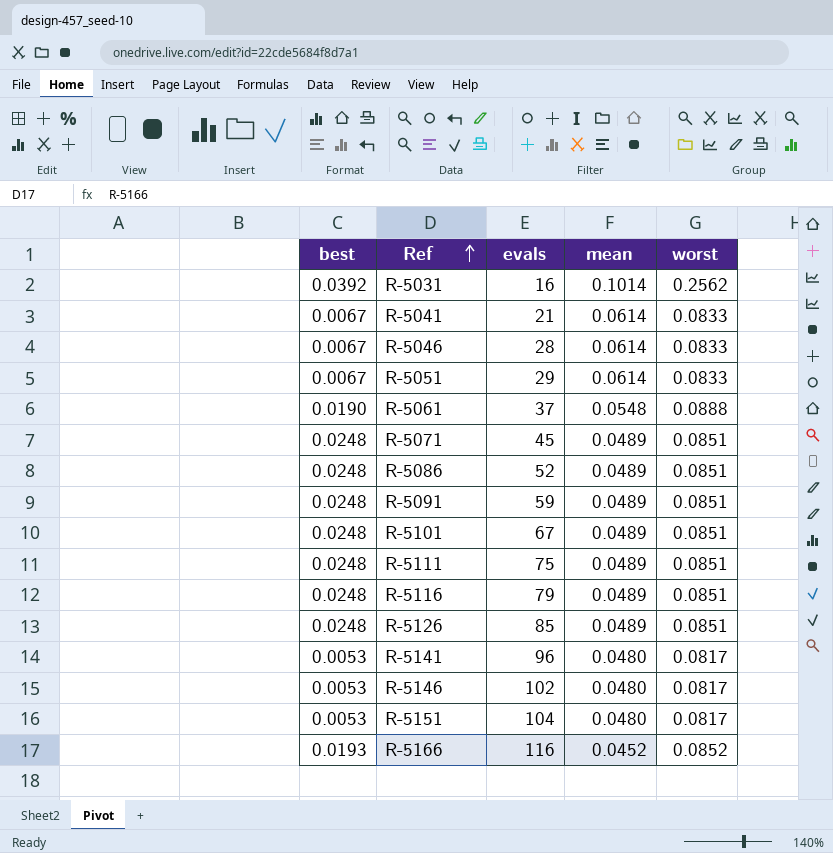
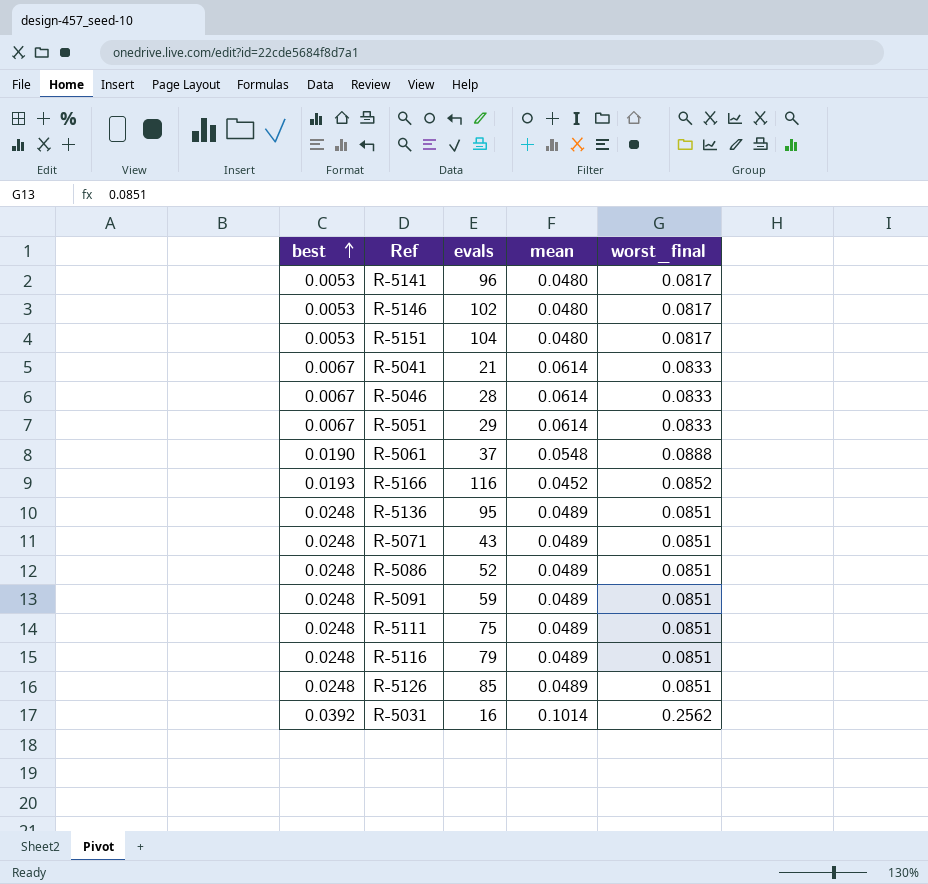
row order: Ref ascending -> best ascending
column name: worst -> worst_final
row R-5101: 0.0248 | 67 | 0.0489 | 0.0851 -> none
row R-5136: none -> 0.0248 | 95 | 0.0489 | 0.0851
R-5071 | evals: 45 -> 43

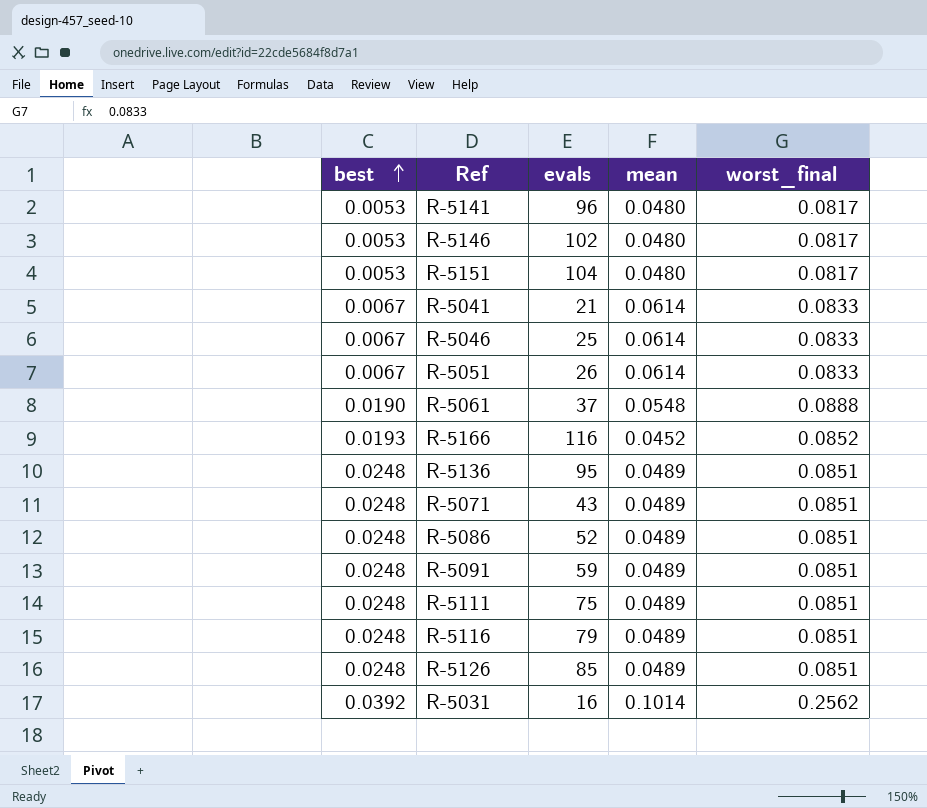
R-5046 | evals: 28 -> 25
R-5051 | evals: 29 -> 26

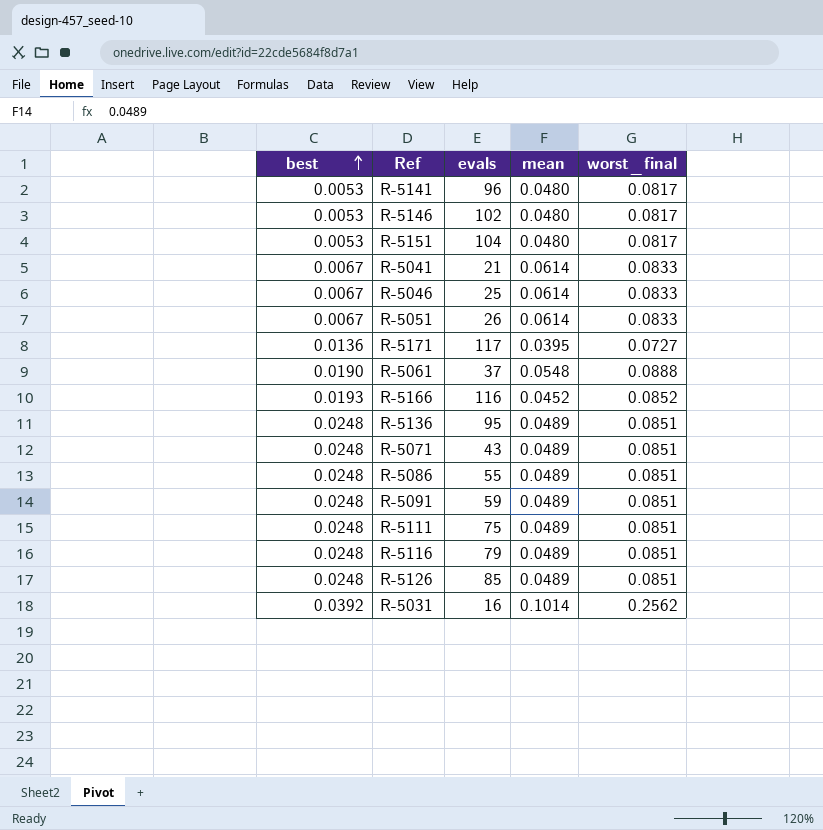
row R-5171: none -> 0.0136 | 117 | 0.0395 | 0.0727
R-5086 | evals: 52 -> 55

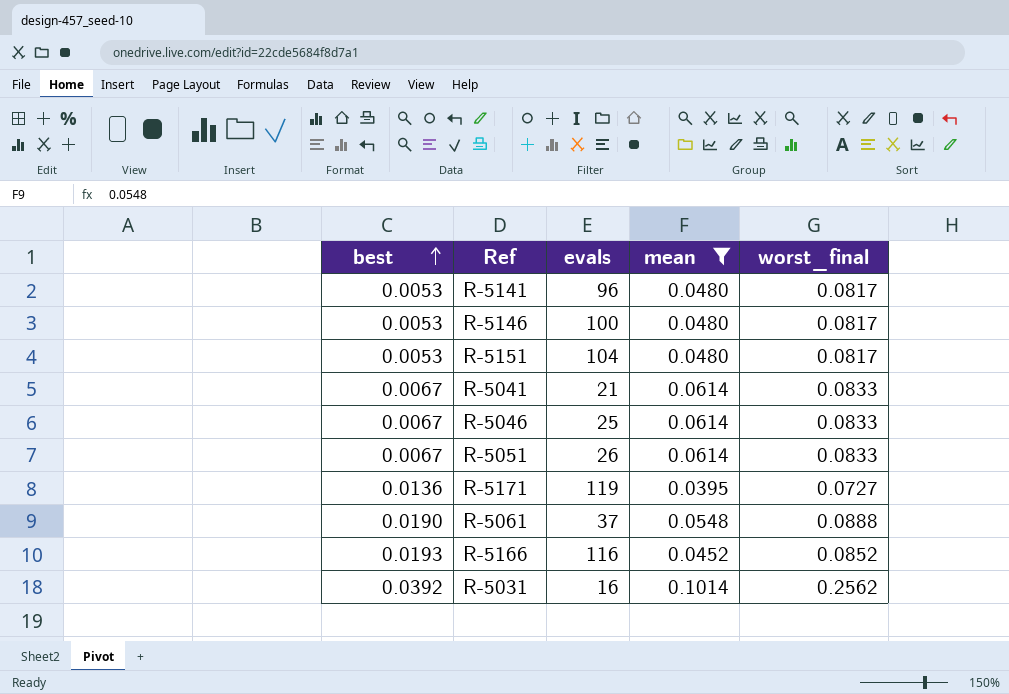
filter: none -> mean != 0.0489
R-5146 | evals: 102 -> 100
R-5171 | evals: 117 -> 119

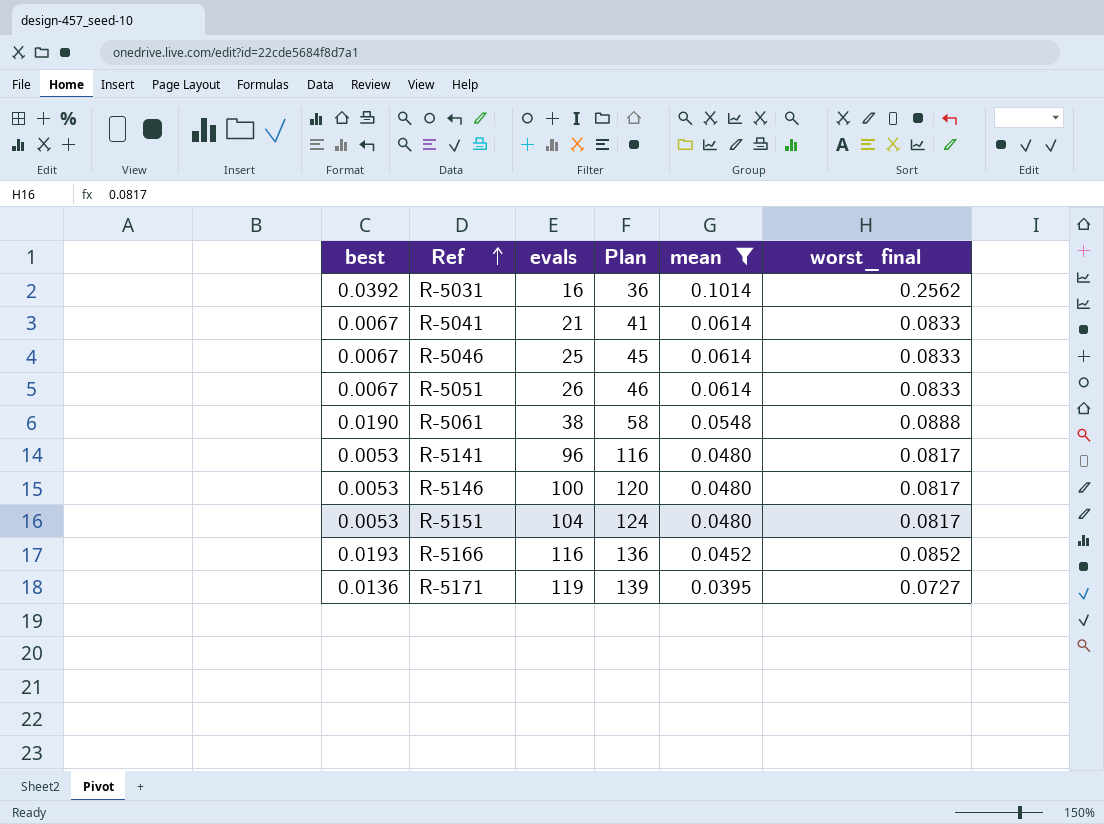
row order: best ascending -> Ref ascending
column Plan | formula: none -> [evals] + 20
R-5061 | evals: 37 -> 38

